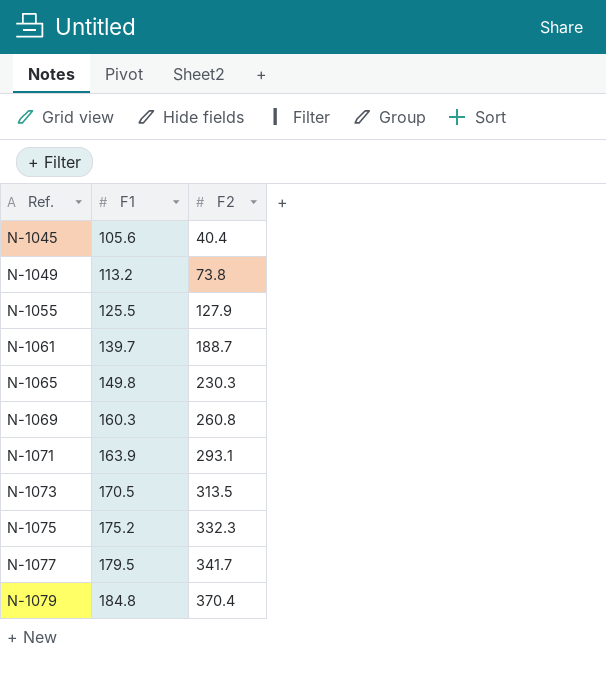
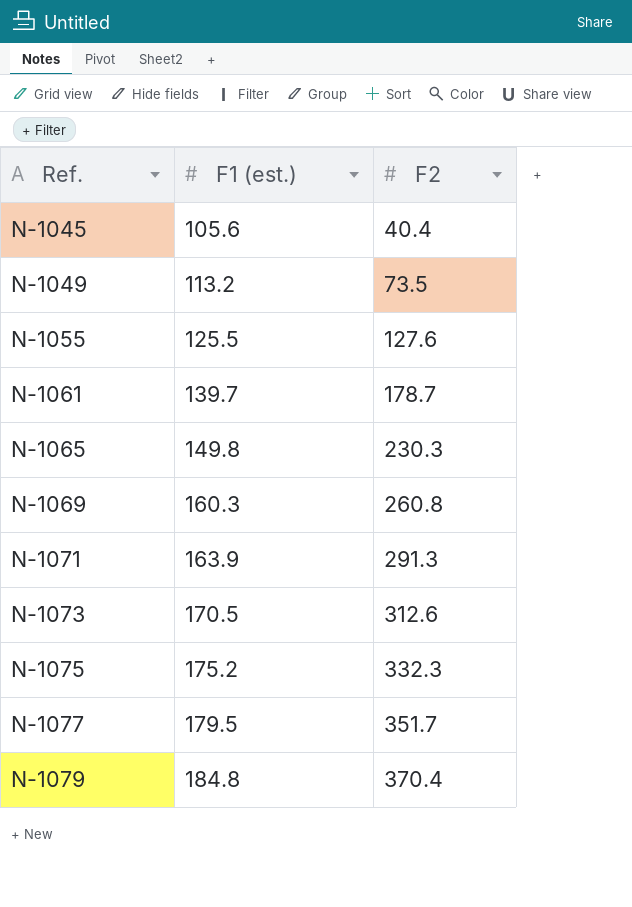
column name: F1 -> F1 (est.)
N-1049 | F2: 73.8 -> 73.5
N-1055 | F2: 127.9 -> 127.6
N-1061 | F2: 188.7 -> 178.7
N-1071 | F2: 293.1 -> 291.3
N-1073 | F2: 313.5 -> 312.6
N-1077 | F2: 341.7 -> 351.7

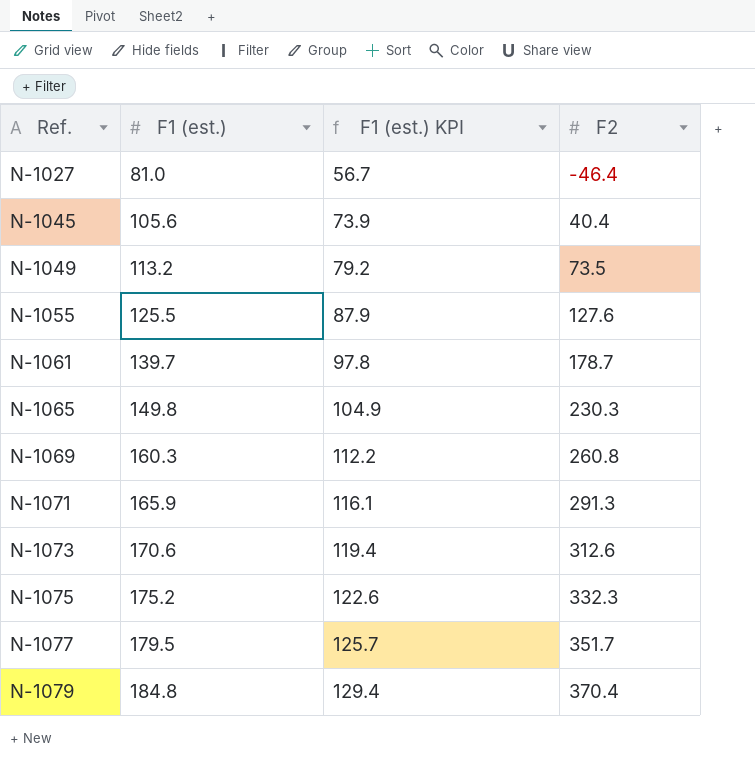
column F1 (est.) KPI | formula: none -> [F1 (est.)] * 0.7
row N-1027: none -> 81.0 | 56.7 | -46.4
N-1071 | F1 (est.): 163.9 -> 165.9
N-1073 | F1 (est.): 170.5 -> 170.6

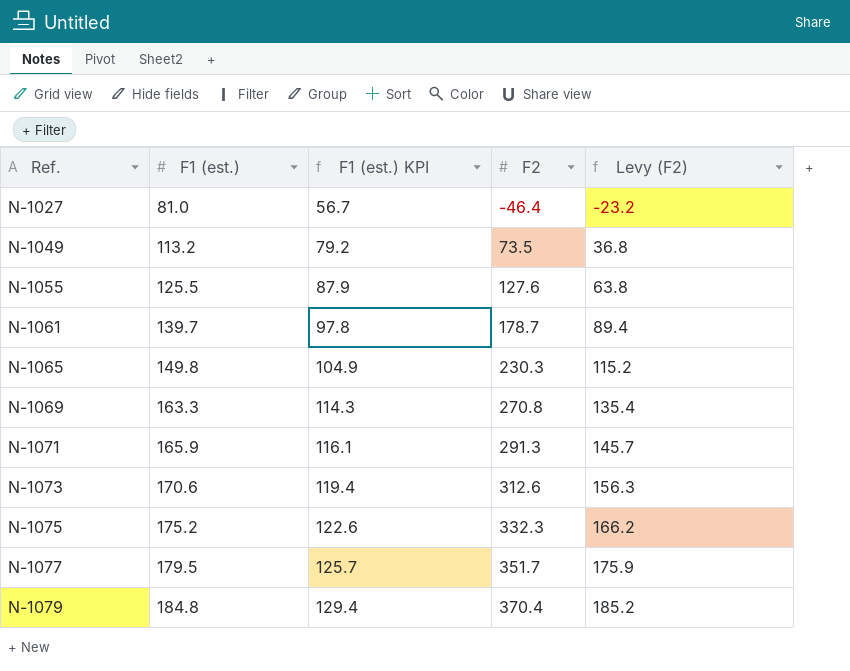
column Levy (F2) | formula: none -> [F2] * 0.5
row N-1045: 105.6 | 73.9 | 40.4 -> none
N-1069 | F1 (est.): 160.3 -> 163.3
N-1069 | F1 (est.) KPI: 112.2 -> 114.3
N-1069 | F2: 260.8 -> 270.8

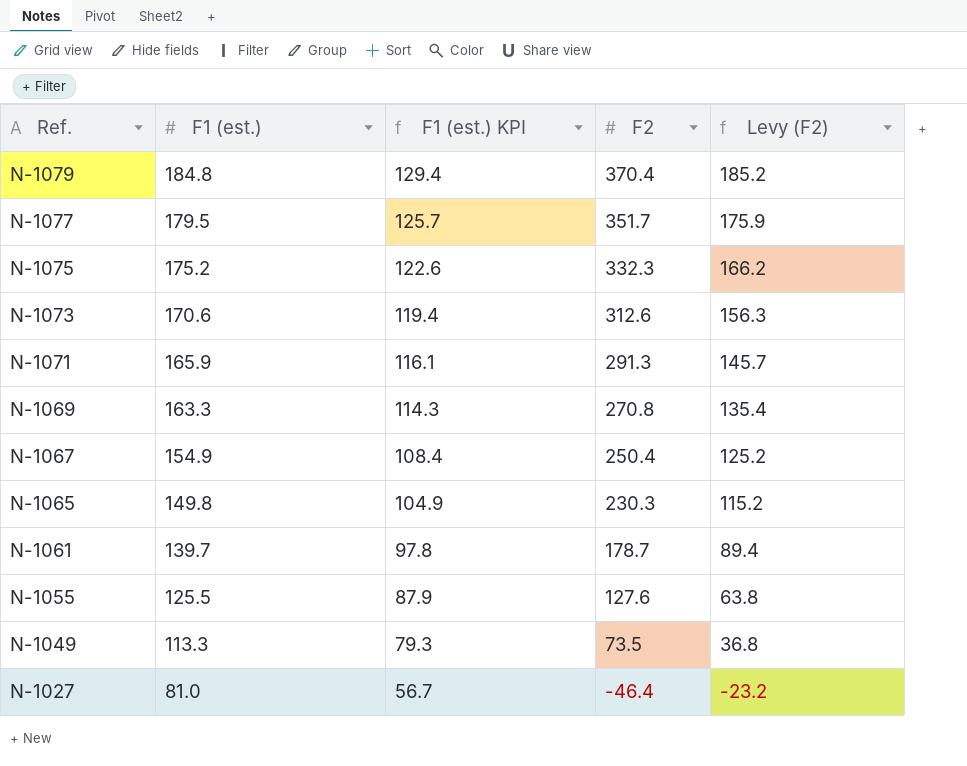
row order: Ref. ascending -> Ref. descending
row N-1067: none -> 154.9 | 108.4 | 250.4 | 125.2
N-1049 | F1 (est.): 113.2 -> 113.3
N-1049 | F1 (est.) KPI: 79.2 -> 79.3

